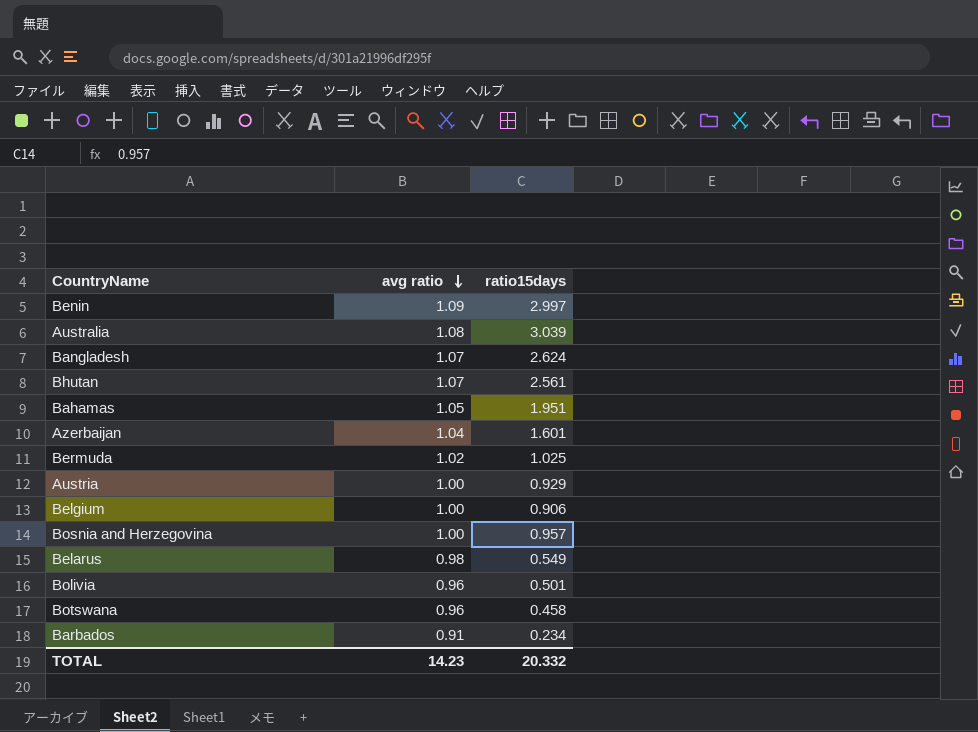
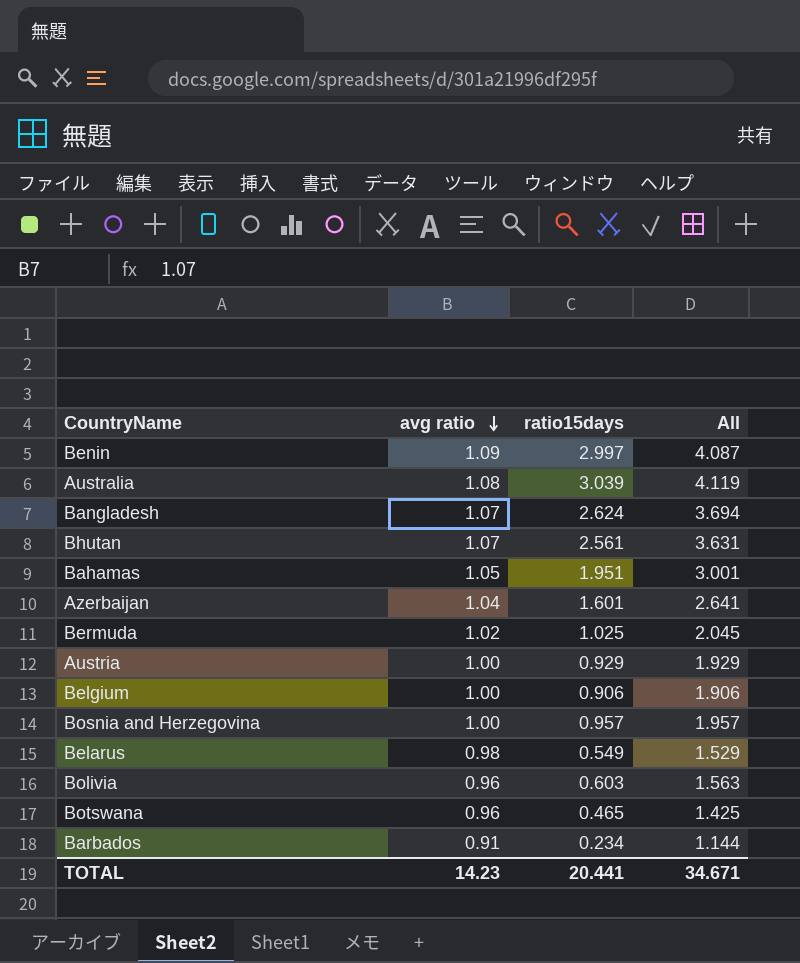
column All | formula: none -> [avg ratio] + [ratio15days]
Bolivia | ratio15days: 0.501 -> 0.603
Botswana | ratio15days: 0.458 -> 0.465
TOTAL | ratio15days: 20.332 -> 20.441

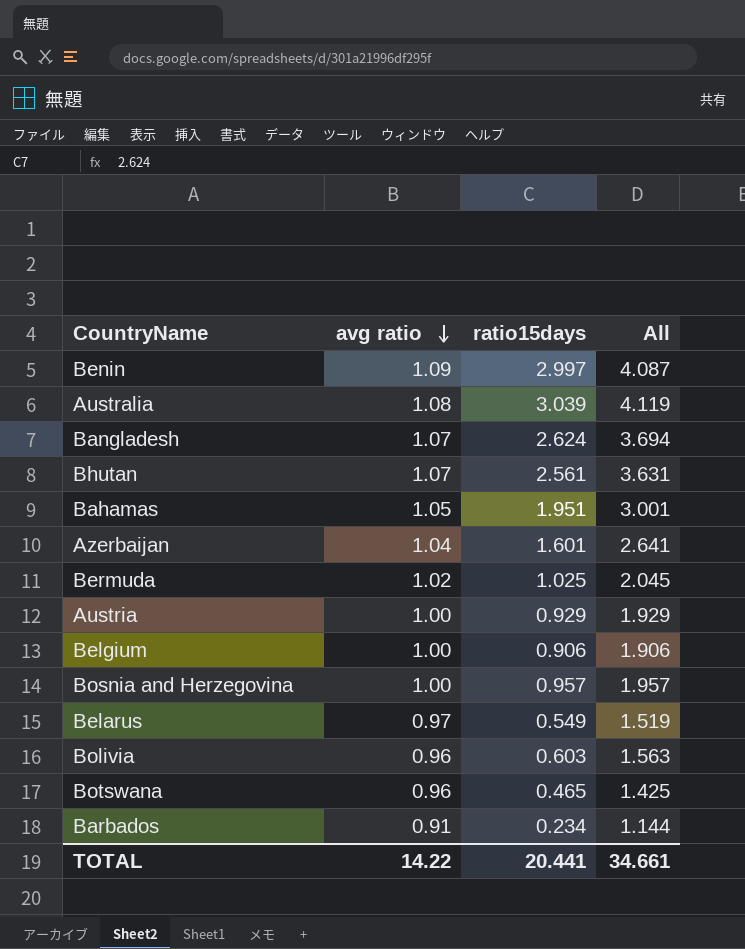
Belarus | avg ratio: 0.98 -> 0.97
Belarus | All: 1.529 -> 1.519
TOTAL | avg ratio: 14.23 -> 14.22
TOTAL | All: 34.671 -> 34.661

